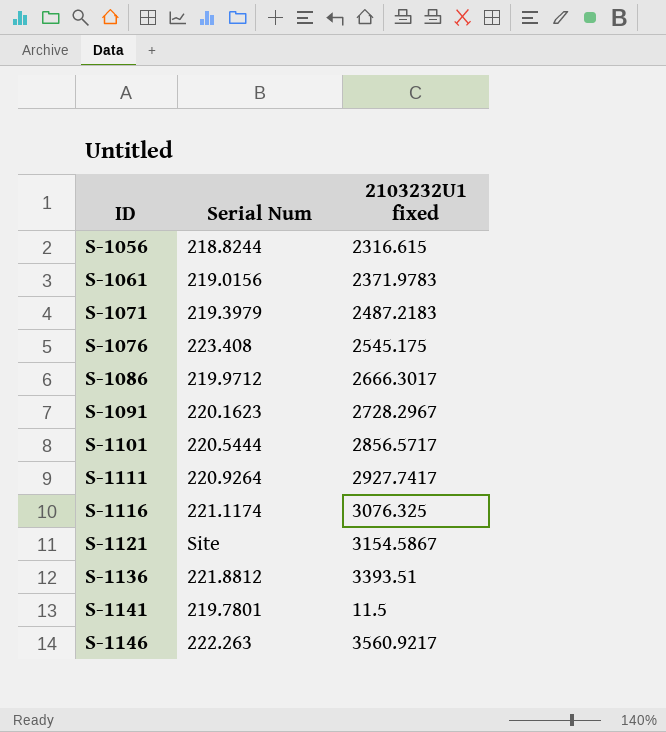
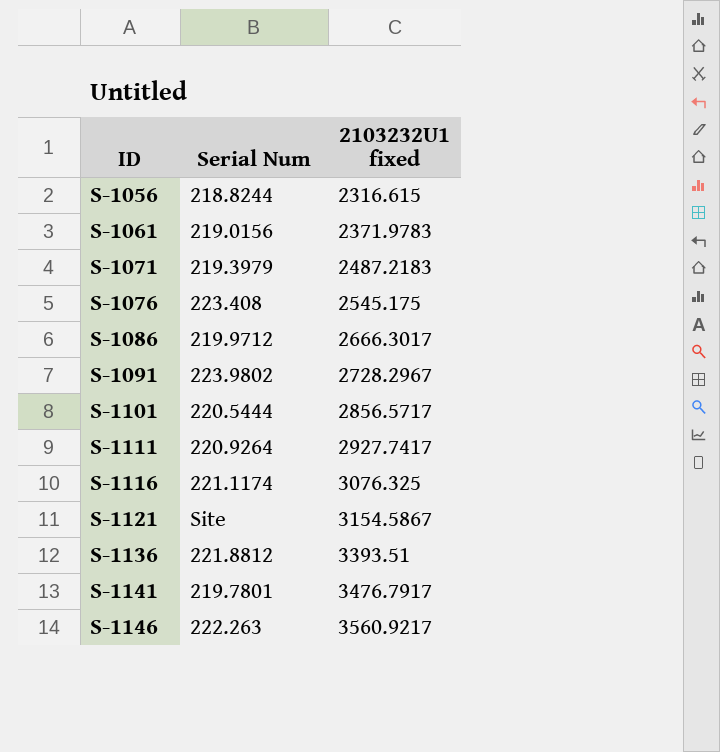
S-1091 | Serial Num: 220.1623 -> 223.9802
S-1141 | 2103232U1 fixed: 11.5 -> 3476.7917

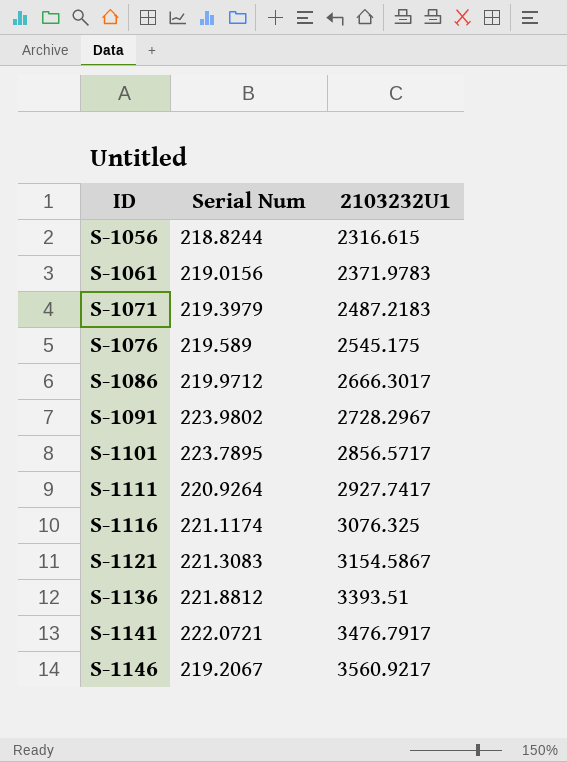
column name: 2103232U1 fixed -> 2103232U1
S-1076 | Serial Num: 223.408 -> 219.589
S-1101 | Serial Num: 220.5444 -> 223.7895
S-1121 | Serial Num: Site -> 221.3083
S-1141 | Serial Num: 219.7801 -> 222.0721
S-1146 | Serial Num: 222.263 -> 219.2067

